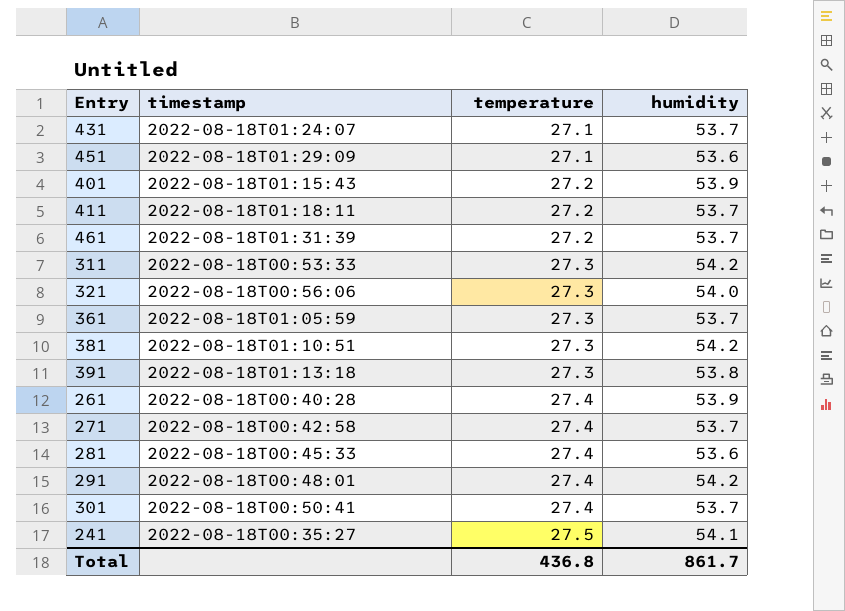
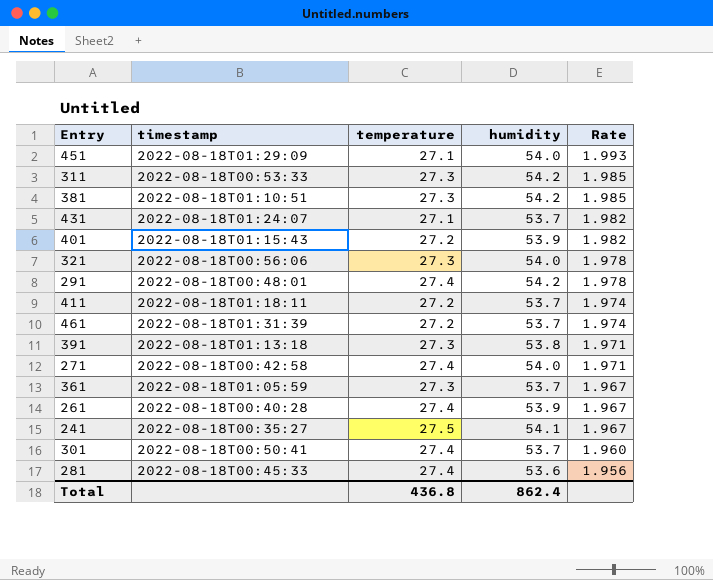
row order: temperature ascending -> Rate descending
column Rate | formula: none -> [humidity] / [temperature]
451 | humidity: 53.6 -> 54.0
271 | humidity: 53.7 -> 54.0
Total | humidity: 861.7 -> 862.4

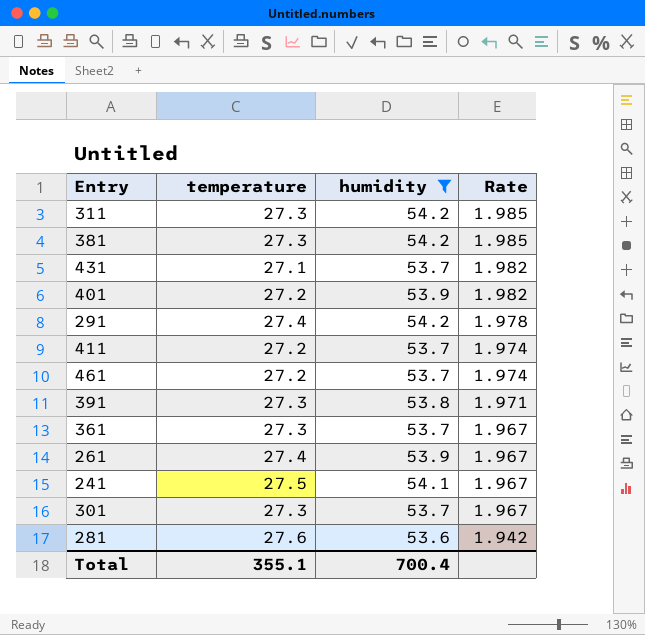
filter: none -> humidity != 54.0
column timestamp | position: 2 -> none
301 | temperature: 27.4 -> 27.3
301 | Rate: 1.960 -> 1.967
281 | temperature: 27.4 -> 27.6
281 | Rate: 1.956 -> 1.942
Total | temperature: 436.8 -> 355.1
Total | humidity: 862.4 -> 700.4

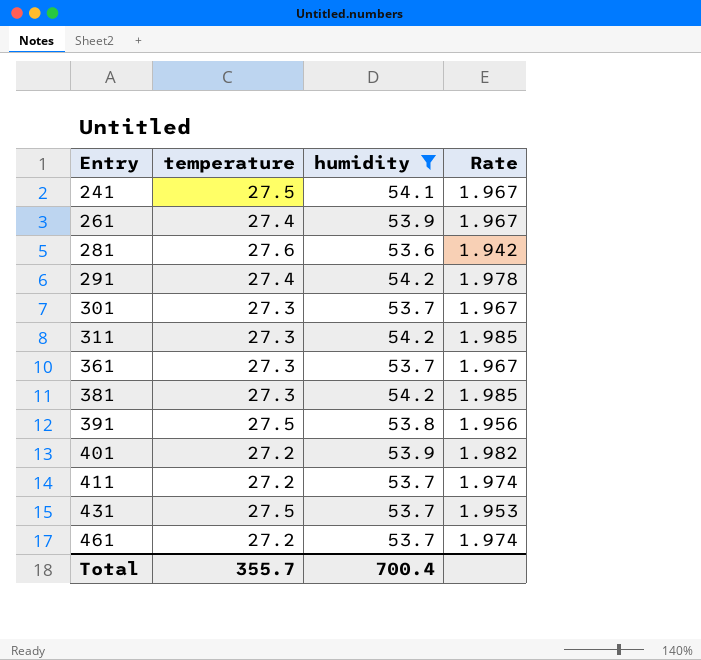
row order: Rate descending -> Entry ascending
391 | temperature: 27.3 -> 27.5
391 | Rate: 1.971 -> 1.956
431 | temperature: 27.1 -> 27.5
431 | Rate: 1.982 -> 1.953
Total | temperature: 355.1 -> 355.7

